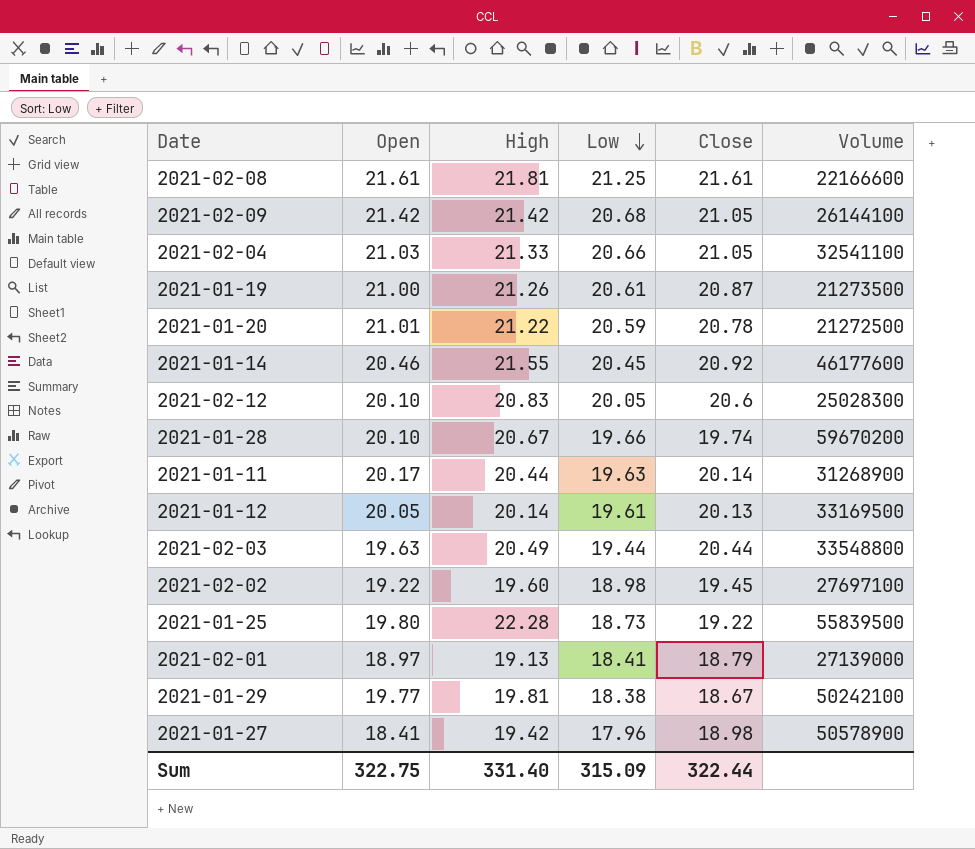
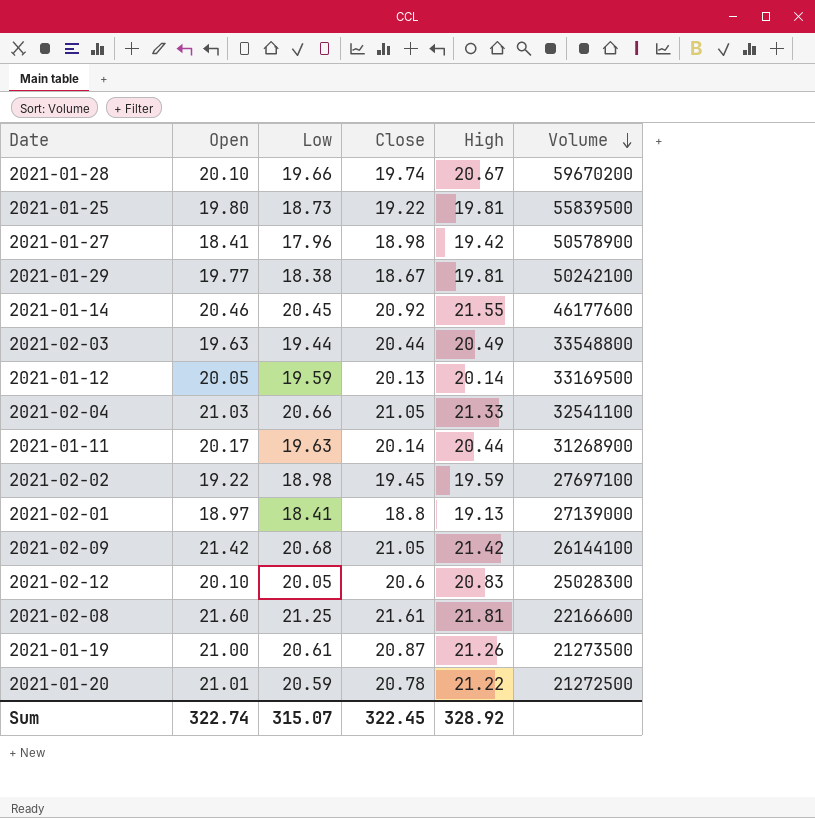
row order: Low descending -> Volume descending
column High | position: 3 -> 5
2021-01-25 | High: 22.28 -> 19.81
2021-01-12 | Low: 19.61 -> 19.59
2021-02-02 | High: 19.60 -> 19.59
2021-02-01 | Close: 18.79 -> 18.8
2021-02-08 | Open: 21.61 -> 21.60
Sum | Open: 322.75 -> 322.74
Sum | Low: 315.09 -> 315.07
Sum | Close: 322.44 -> 322.45
Sum | High: 331.40 -> 328.92

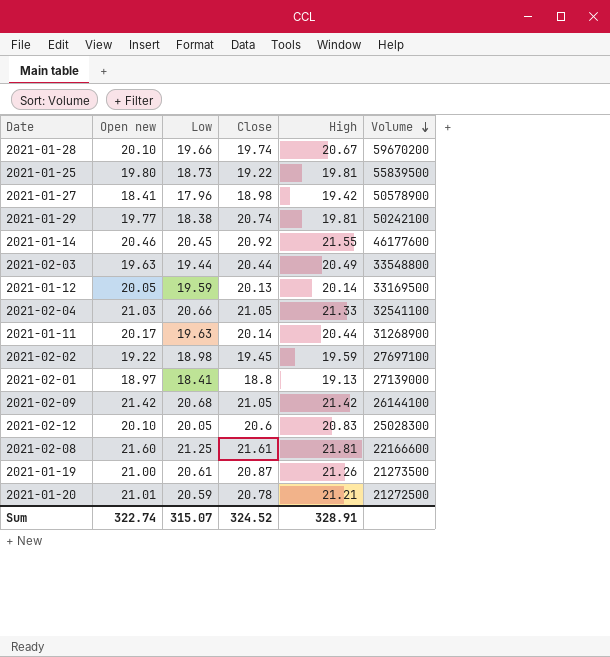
column name: Open -> Open new
2021-01-29 | Close: 18.67 -> 20.74
2021-01-20 | High: 21.22 -> 21.21
Sum | Close: 322.45 -> 324.52
Sum | High: 328.92 -> 328.91

